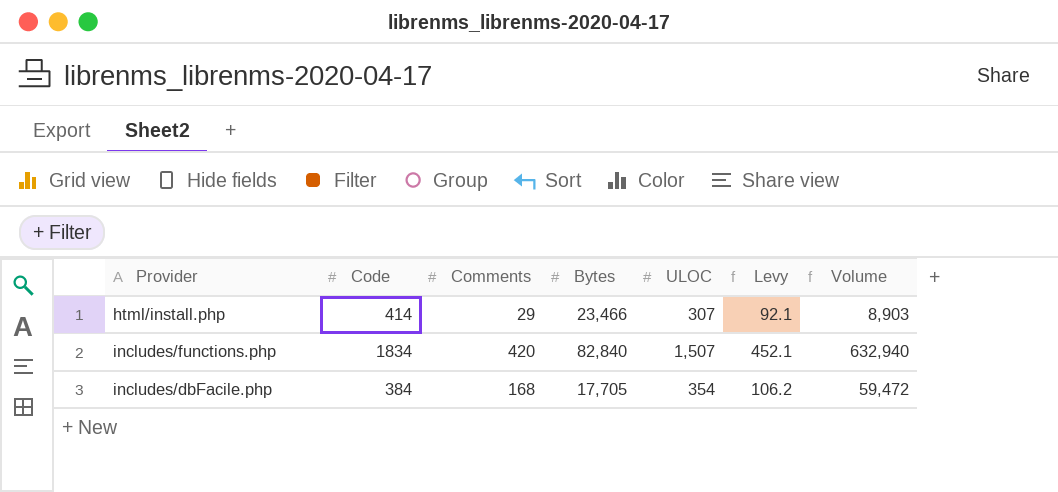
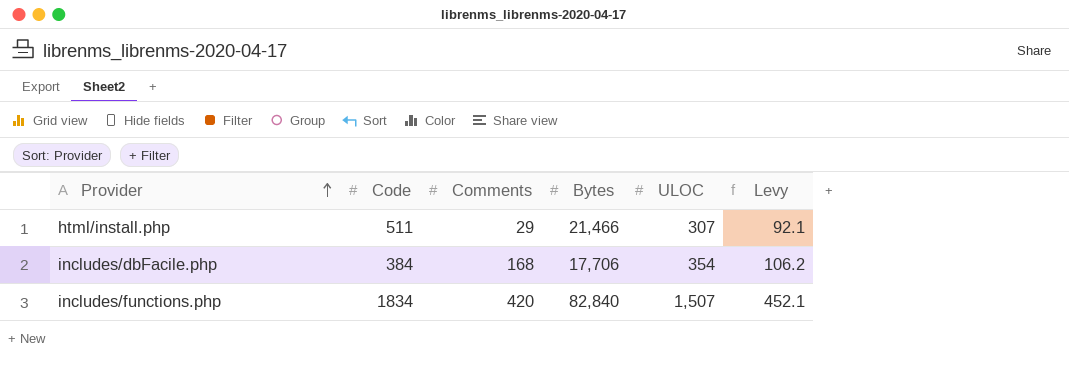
row order: none -> Provider ascending
column Volume | formula: [Comments] * [ULOC] -> none
html/install.php | Code: 414 -> 511
html/install.php | Bytes: 23,466 -> 21,466
includes/dbFacile.php | Bytes: 17,705 -> 17,706

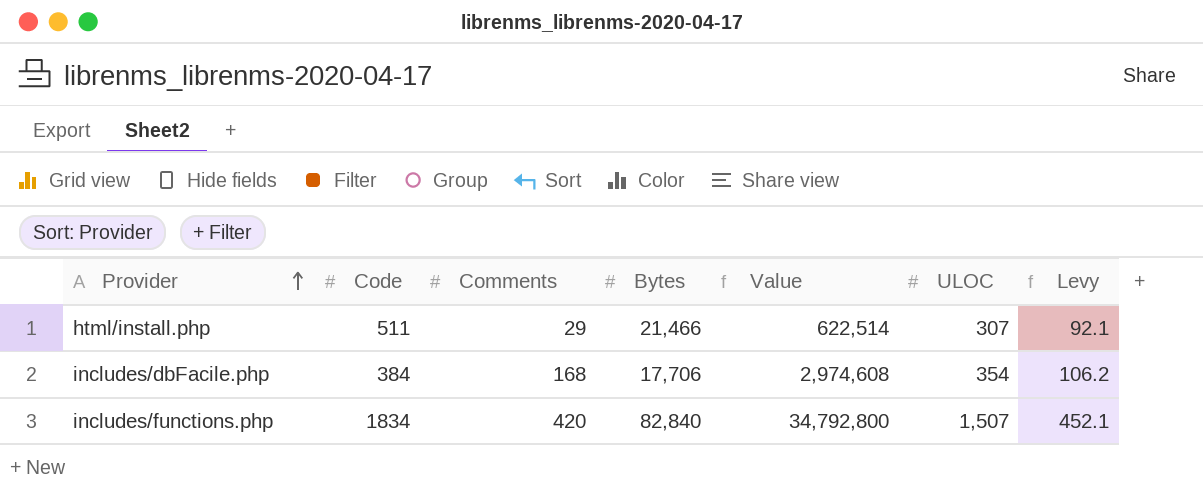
column Value | formula: none -> [Comments] * [Bytes]

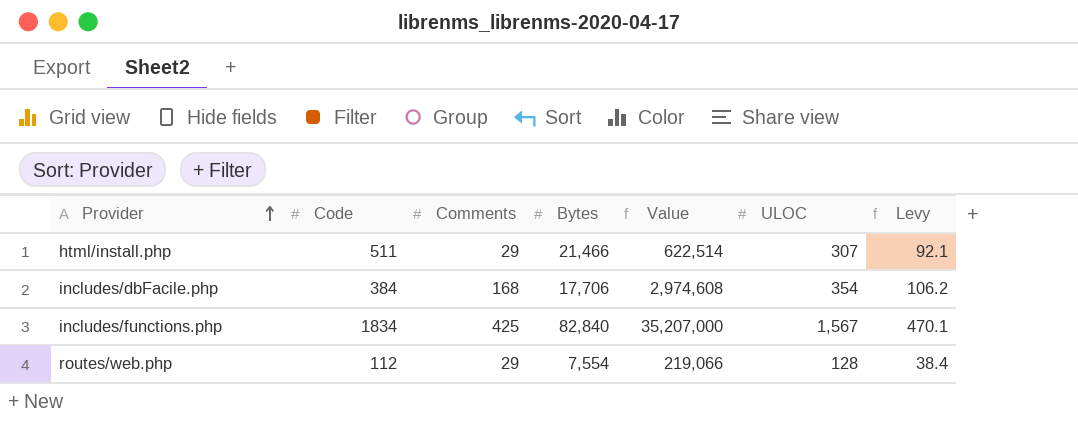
includes/functions.php | Comments: 420 -> 425
includes/functions.php | Value: 34,792,800 -> 35,207,000
includes/functions.php | ULOC: 1,507 -> 1,567
includes/functions.php | Levy: 452.1 -> 470.1
row routes/web.php: none -> 112 | 29 | 7,554 | 219,066 | 128 | 38.4

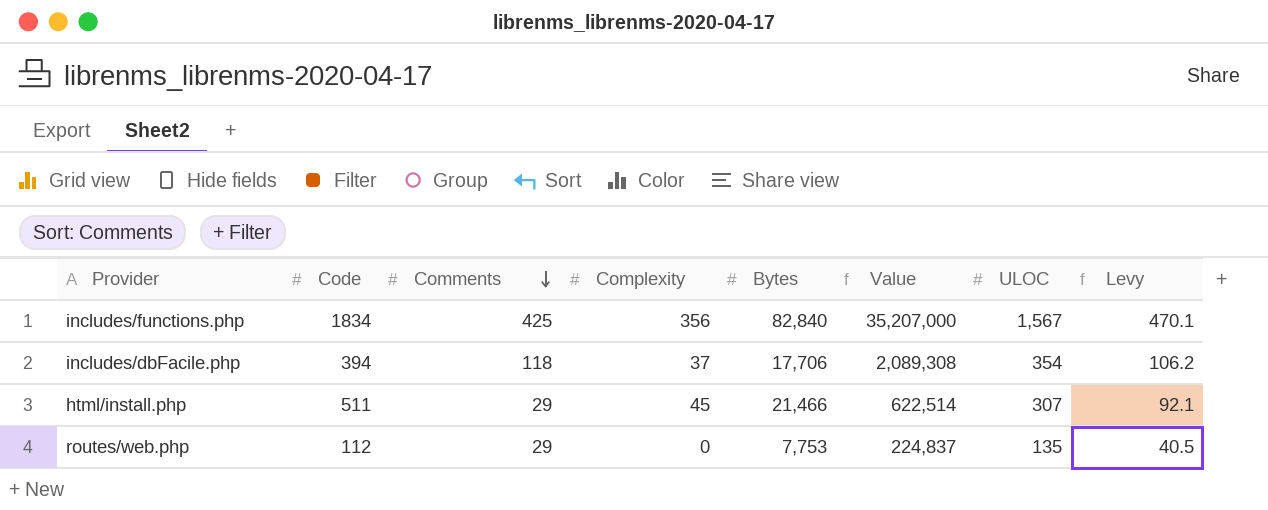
row order: Provider ascending -> Comments descending
column Complexity | position: none -> 4
includes/dbFacile.php | Code: 384 -> 394
includes/dbFacile.php | Comments: 168 -> 118
includes/dbFacile.php | Value: 2,974,608 -> 2,089,308
routes/web.php | Bytes: 7,554 -> 7,753
routes/web.php | Value: 219,066 -> 224,837
routes/web.php | ULOC: 128 -> 135
routes/web.php | Levy: 38.4 -> 40.5

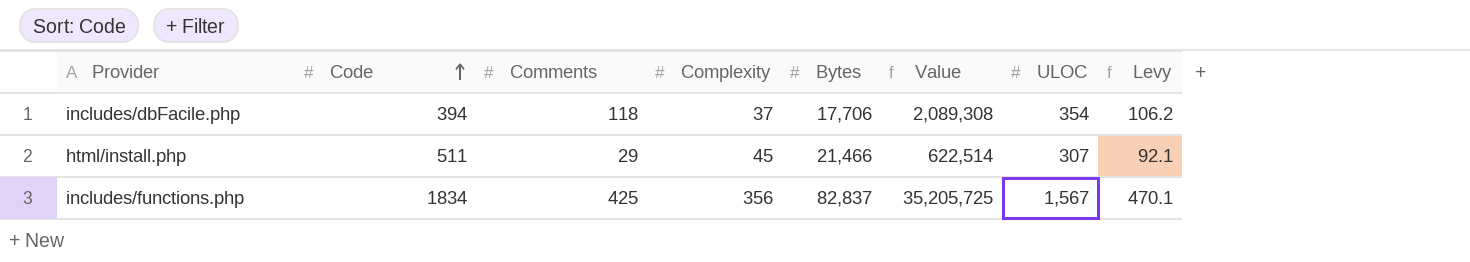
row order: Comments descending -> Code ascending
row routes/web.php: 112 | 29 | 0 | 7,753 | 224,837 | 135 | 40.5 -> none
includes/functions.php | Bytes: 82,840 -> 82,837
includes/functions.php | Value: 35,207,000 -> 35,205,725

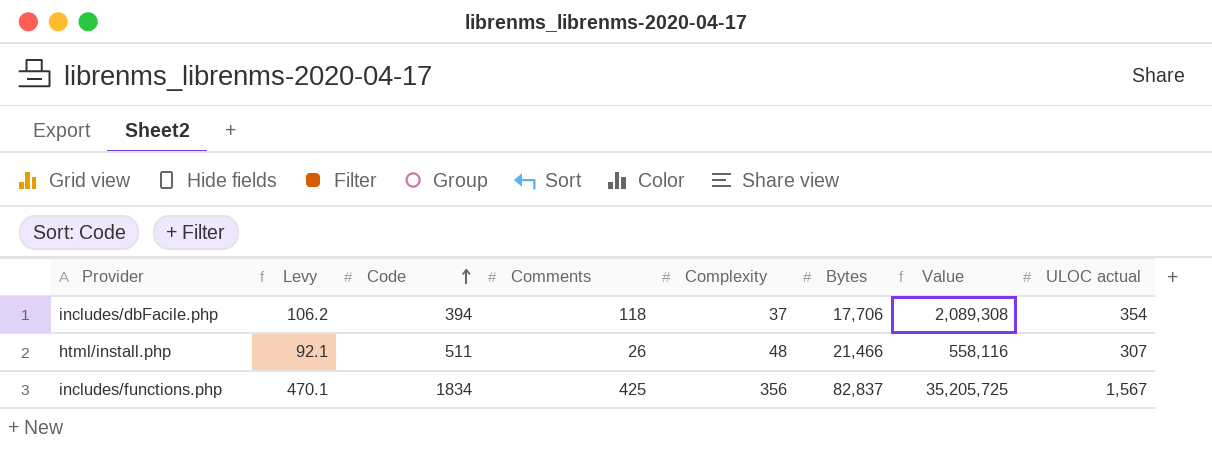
column Levy | position: 8 -> 2
column name: ULOC -> ULOC actual
html/install.php | Comments: 29 -> 26
html/install.php | Complexity: 45 -> 48
html/install.php | Value: 622,514 -> 558,116

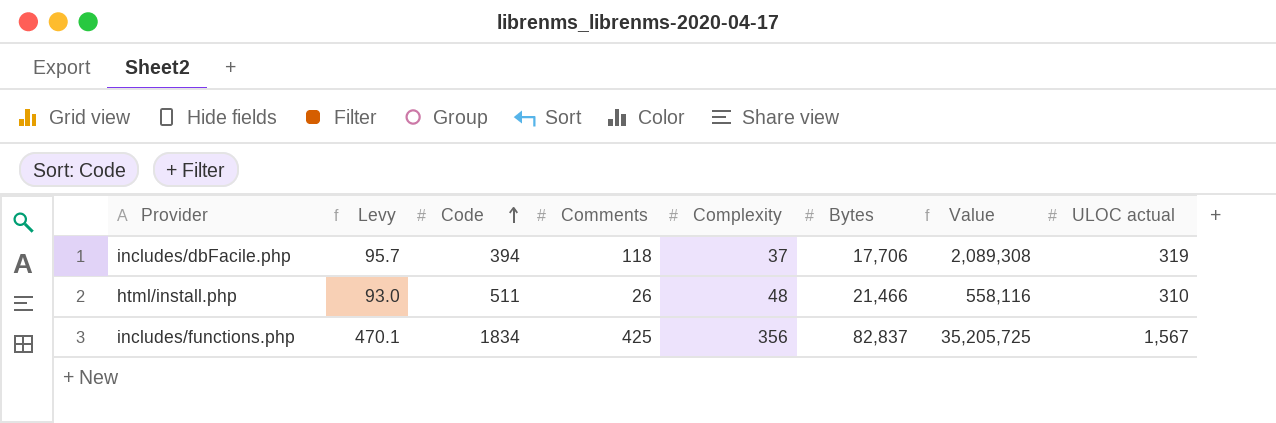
includes/dbFacile.php | Levy: 106.2 -> 95.7
includes/dbFacile.php | ULOC actual: 354 -> 319
html/install.php | Levy: 92.1 -> 93.0
html/install.php | ULOC actual: 307 -> 310

